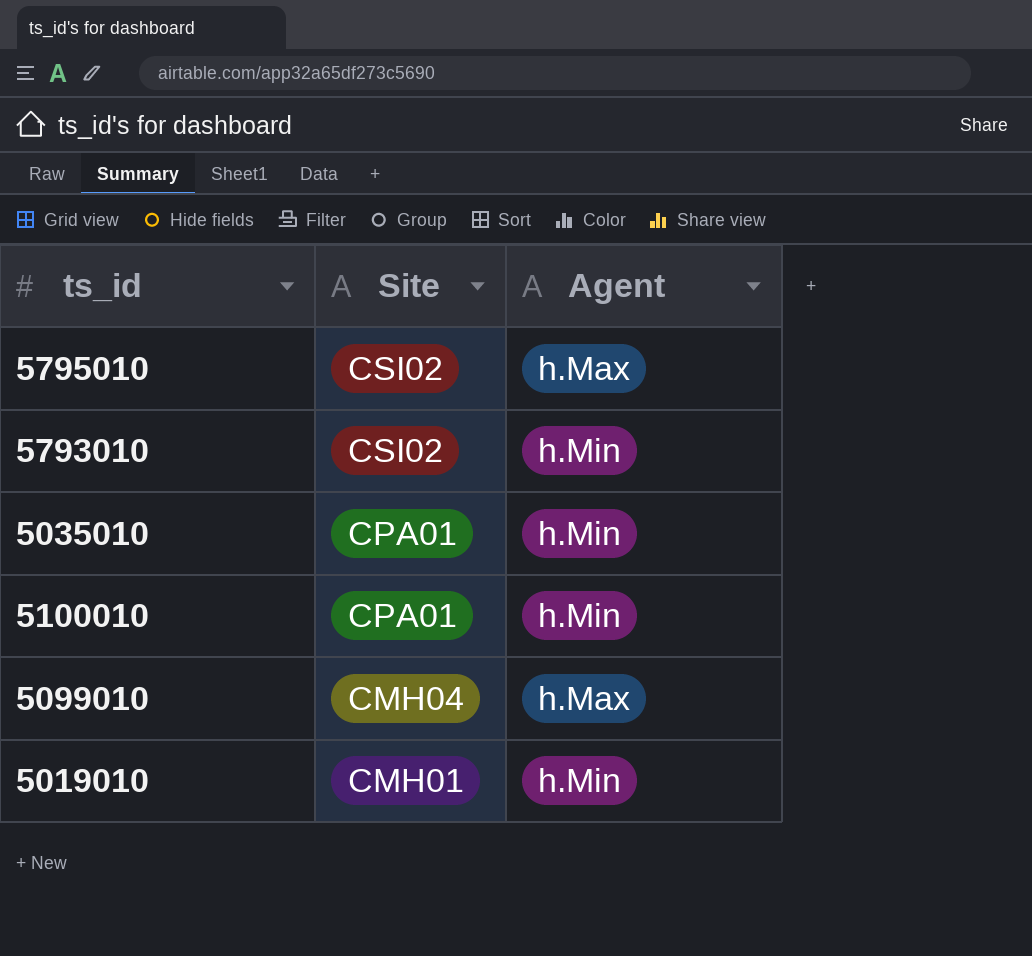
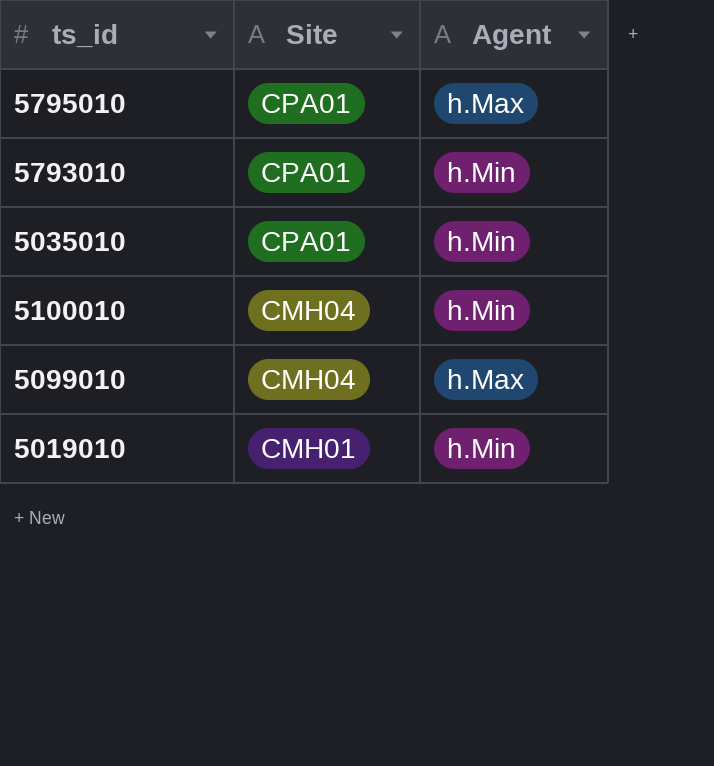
5795010 | Site: CSI02 -> CPA01
5793010 | Site: CSI02 -> CPA01
5100010 | Site: CPA01 -> CMH04

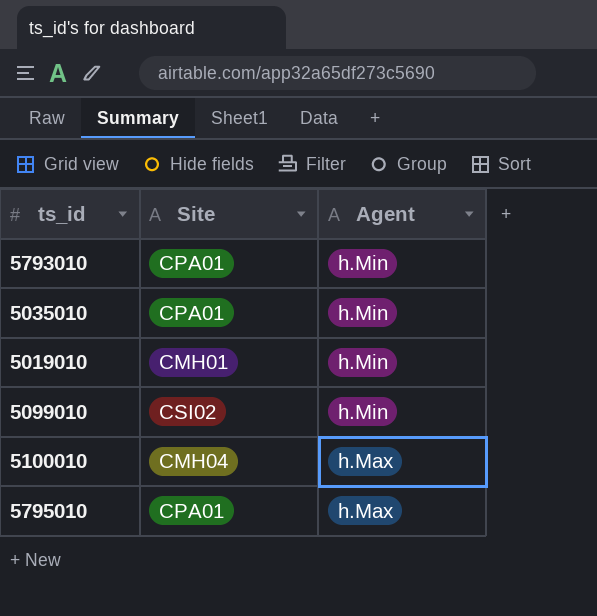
row order: Site descending -> Agent descending
5099010 | Site: CMH04 -> CSI02
5099010 | Agent: h.Max -> h.Min
5100010 | Agent: h.Min -> h.Max

